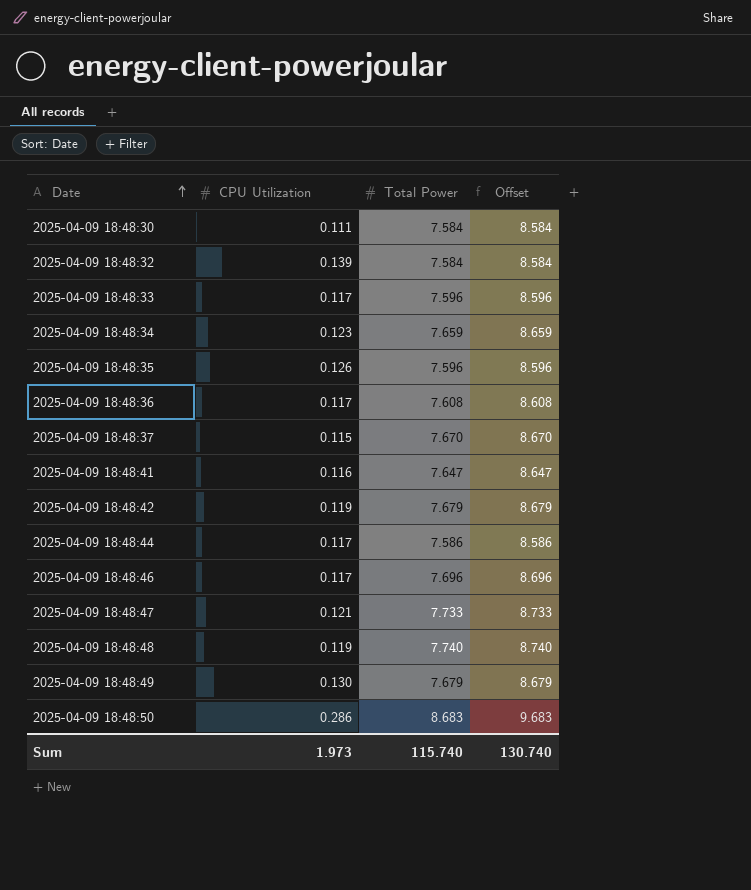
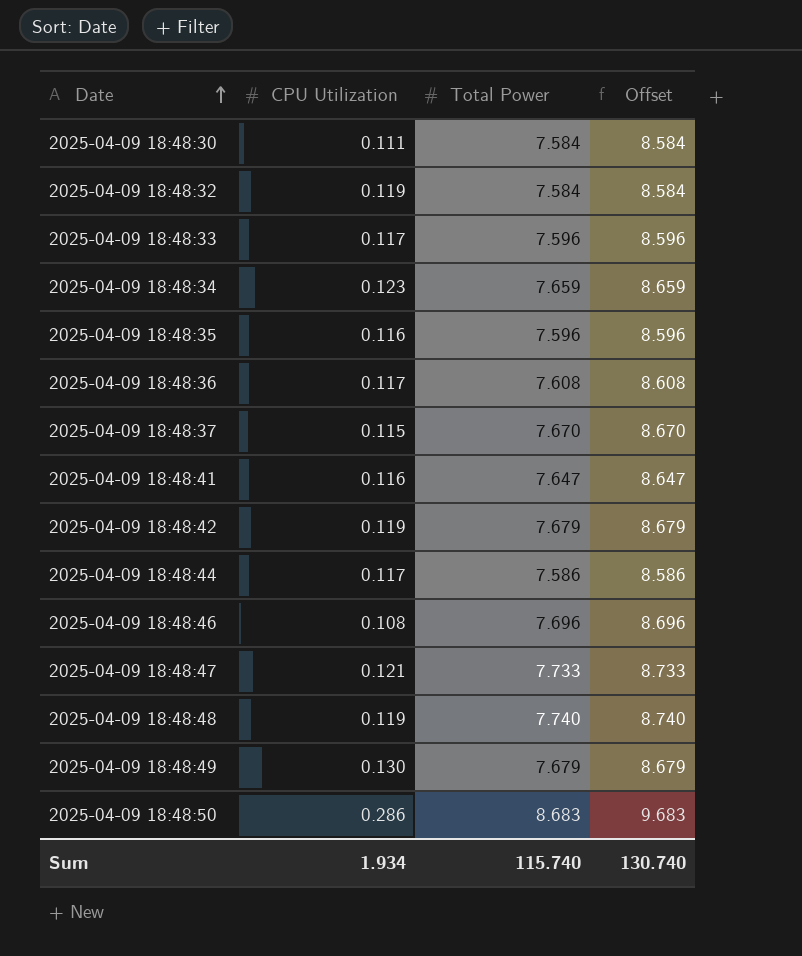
2025-04-09 18:48:32 | CPU Utilization: 0.139 -> 0.119
2025-04-09 18:48:35 | CPU Utilization: 0.126 -> 0.116
2025-04-09 18:48:46 | CPU Utilization: 0.117 -> 0.108
Sum | CPU Utilization: 1.973 -> 1.934

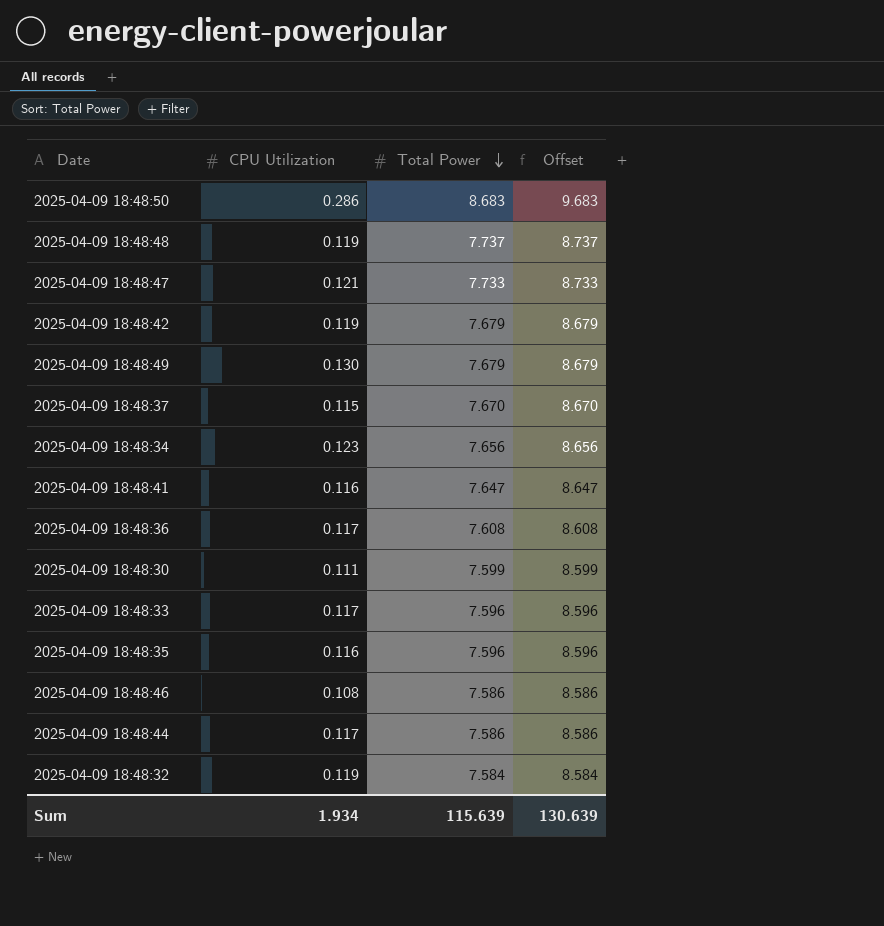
row order: Date ascending -> Total Power descending
2025-04-09 18:48:48 | Total Power: 7.740 -> 7.737
2025-04-09 18:48:48 | Offset: 8.740 -> 8.737
2025-04-09 18:48:34 | Total Power: 7.659 -> 7.656
2025-04-09 18:48:34 | Offset: 8.659 -> 8.656
2025-04-09 18:48:30 | Total Power: 7.584 -> 7.599
2025-04-09 18:48:30 | Offset: 8.584 -> 8.599
2025-04-09 18:48:46 | Total Power: 7.696 -> 7.586
2025-04-09 18:48:46 | Offset: 8.696 -> 8.586
Sum | Total Power: 115.740 -> 115.639
Sum | Offset: 130.740 -> 130.639

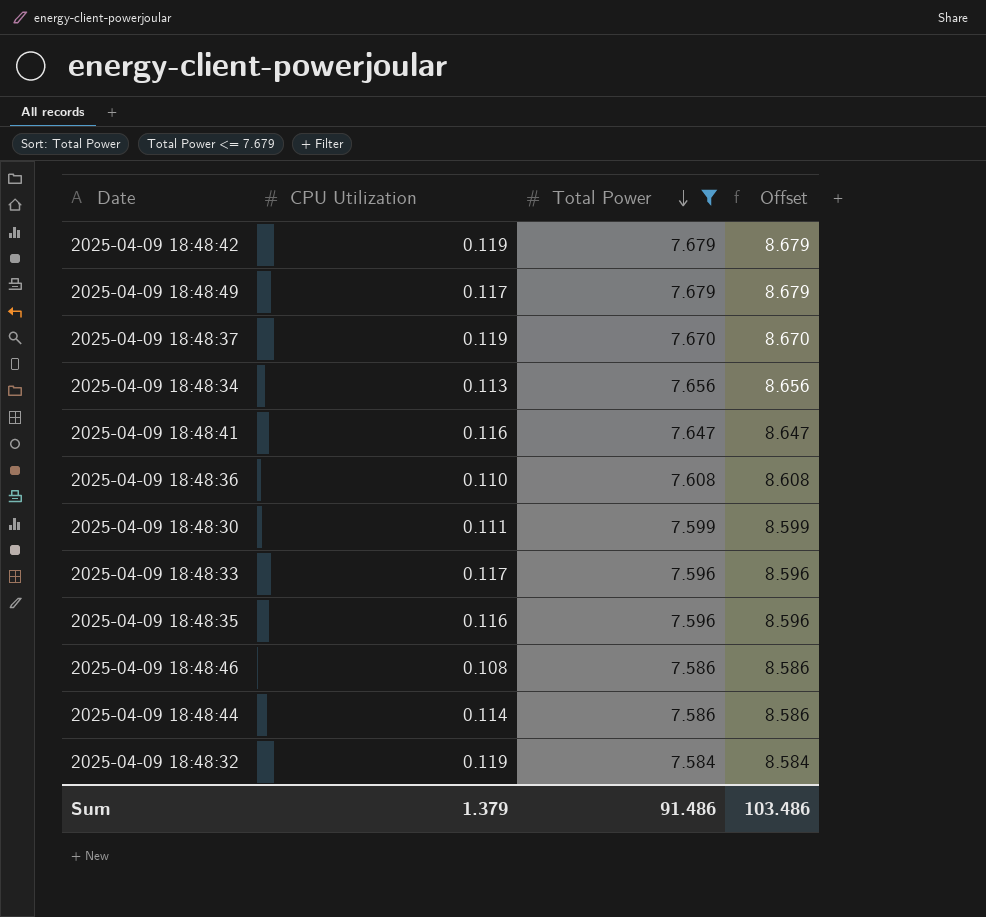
filter: none -> Total Power <= 7.679
2025-04-09 18:48:49 | CPU Utilization: 0.130 -> 0.117
2025-04-09 18:48:37 | CPU Utilization: 0.115 -> 0.119
2025-04-09 18:48:34 | CPU Utilization: 0.123 -> 0.113
2025-04-09 18:48:36 | CPU Utilization: 0.117 -> 0.110
2025-04-09 18:48:44 | CPU Utilization: 0.117 -> 0.114
Sum | CPU Utilization: 1.934 -> 1.379
Sum | Total Power: 115.639 -> 91.486
Sum | Offset: 130.639 -> 103.486

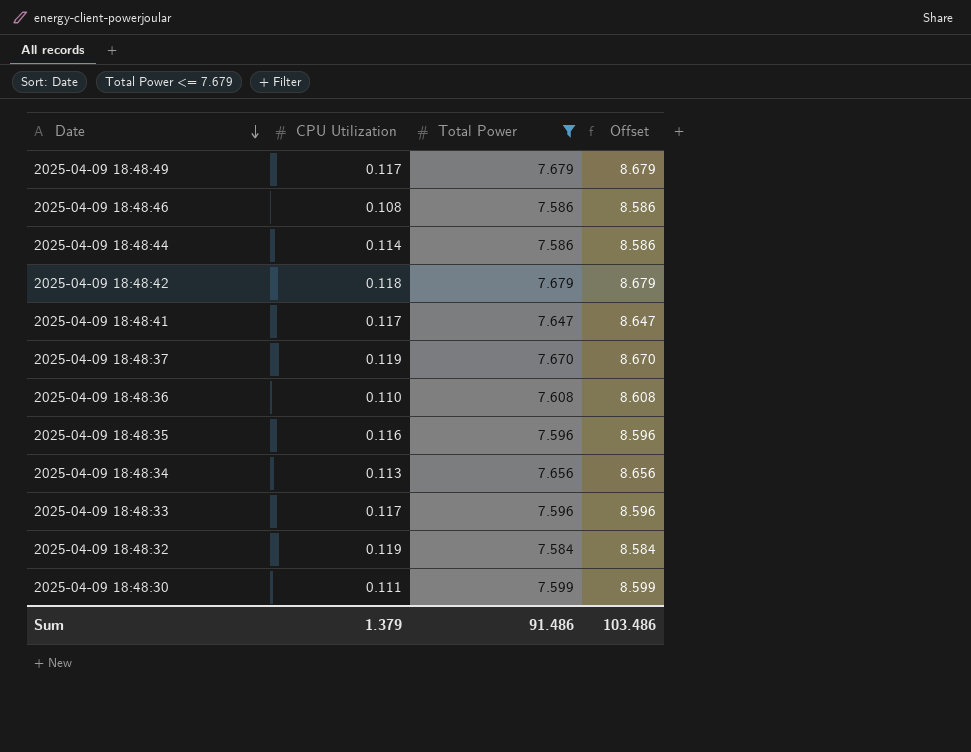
row order: Total Power descending -> Date descending
2025-04-09 18:48:42 | CPU Utilization: 0.119 -> 0.118
2025-04-09 18:48:41 | CPU Utilization: 0.116 -> 0.117

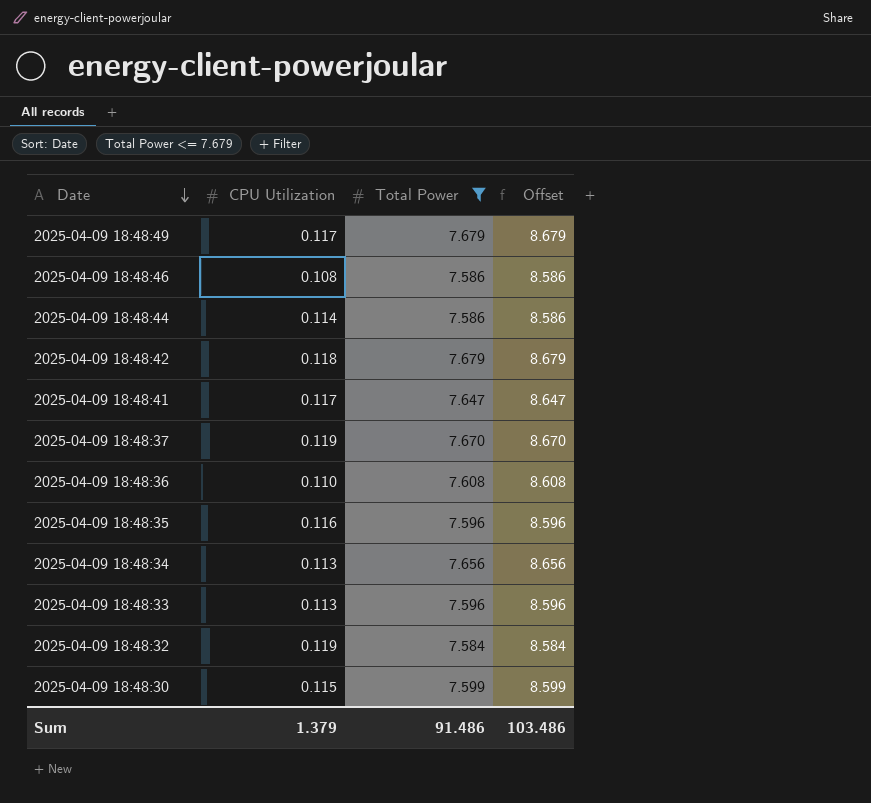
2025-04-09 18:48:33 | CPU Utilization: 0.117 -> 0.113
2025-04-09 18:48:30 | CPU Utilization: 0.111 -> 0.115

